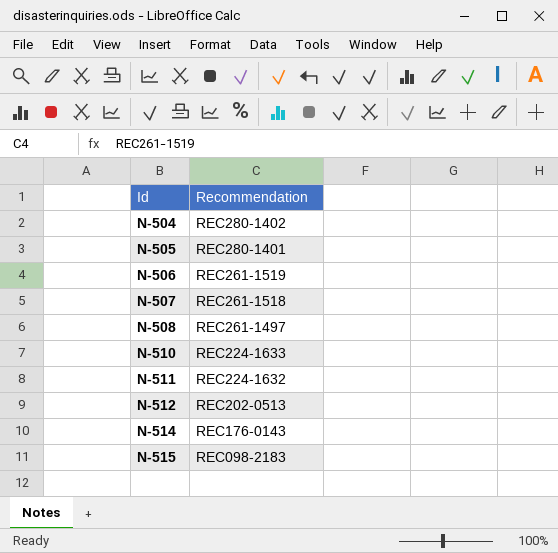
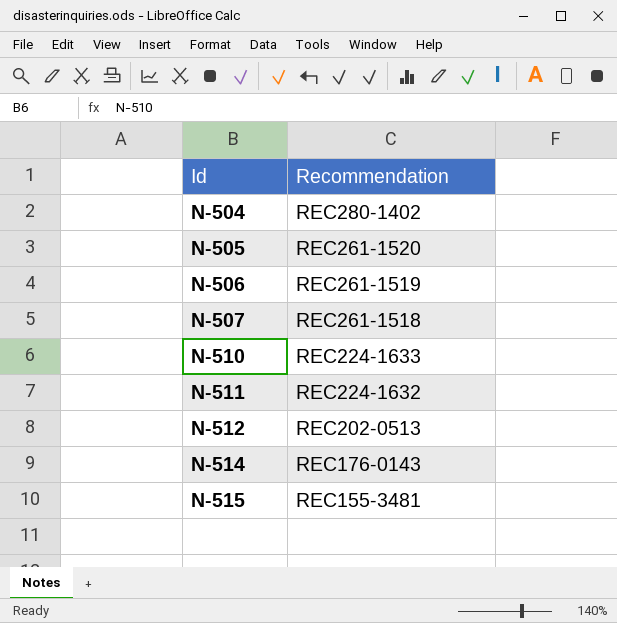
row N-508: REC261-1497 -> none
N-505 | Recommendation: REC280-1401 -> REC261-1520
N-515 | Recommendation: REC098-2183 -> REC155-3481

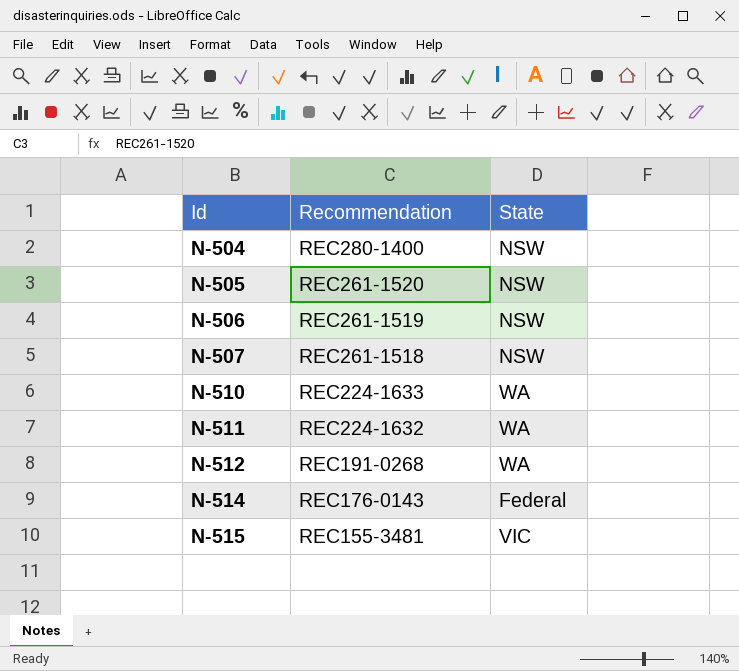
column State | position: none -> 3
N-504 | Recommendation: REC280-1402 -> REC280-1400
N-512 | Recommendation: REC202-0513 -> REC191-0268

